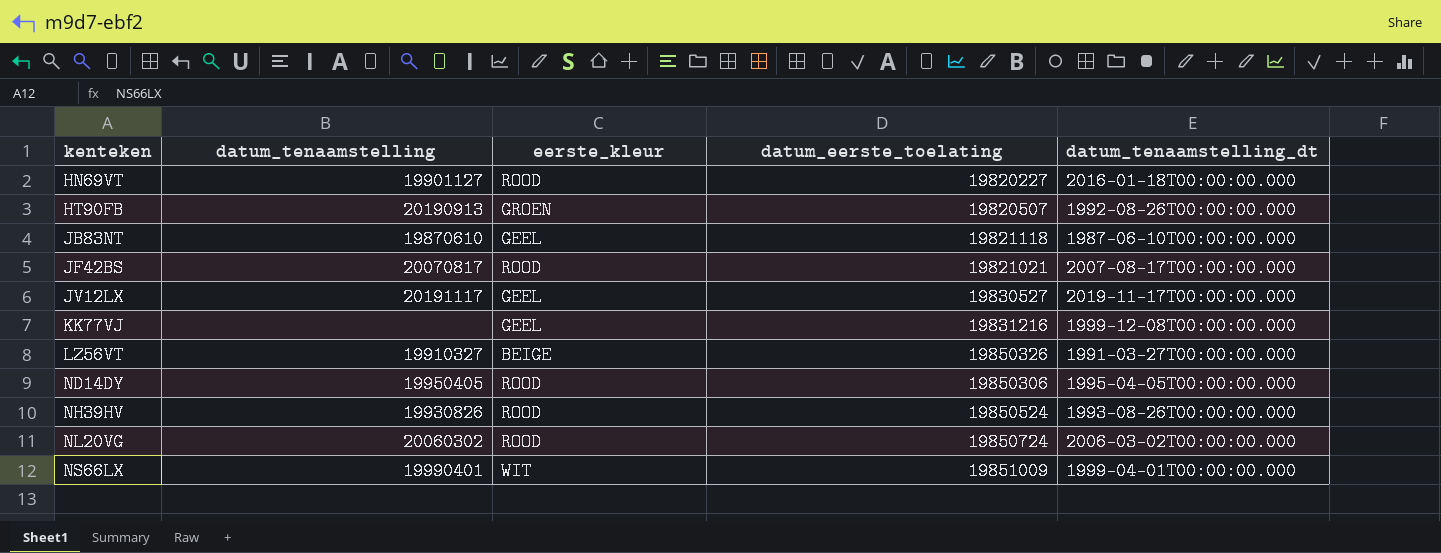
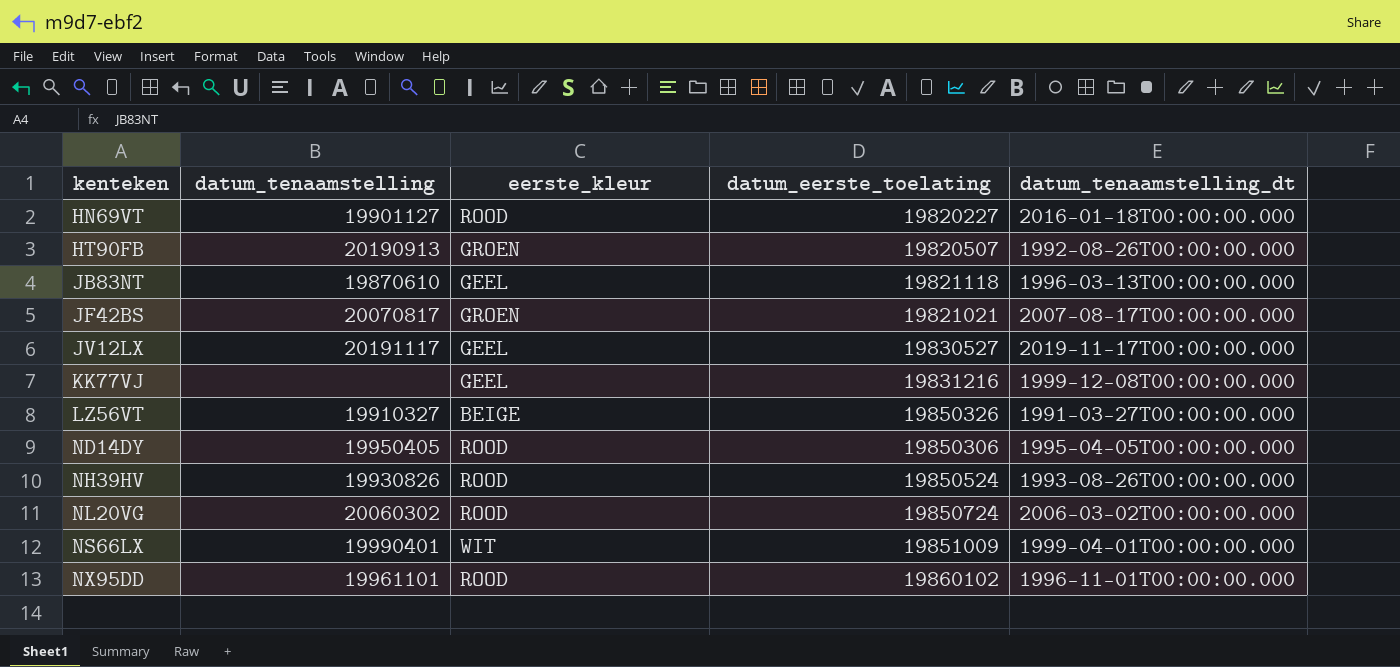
JB83NT | datum_tenaamstelling_dt: 1987-06-10T00:00:00.000 -> 1996-03-13T00:00:00.000
JF42BS | eerste_kleur: ROOD -> GROEN
row NX95DD: none -> 19961101 | ROOD | 19860102 | 1996-11-01T00:00:00.000

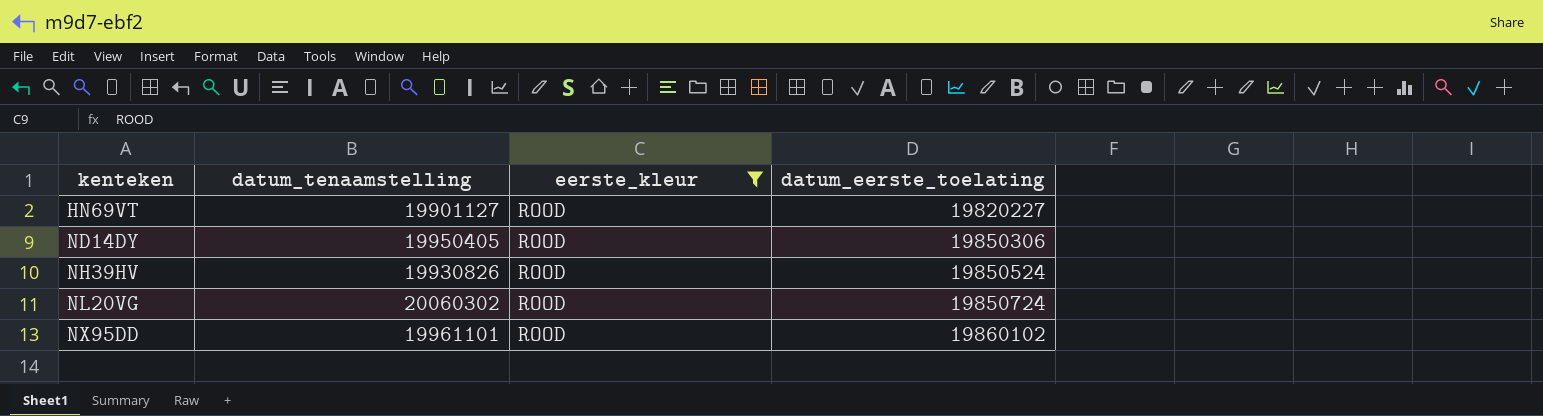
filter: none -> eerste_kleur = ROOD
column datum_tenaamstelling_dt | position: 5 -> none

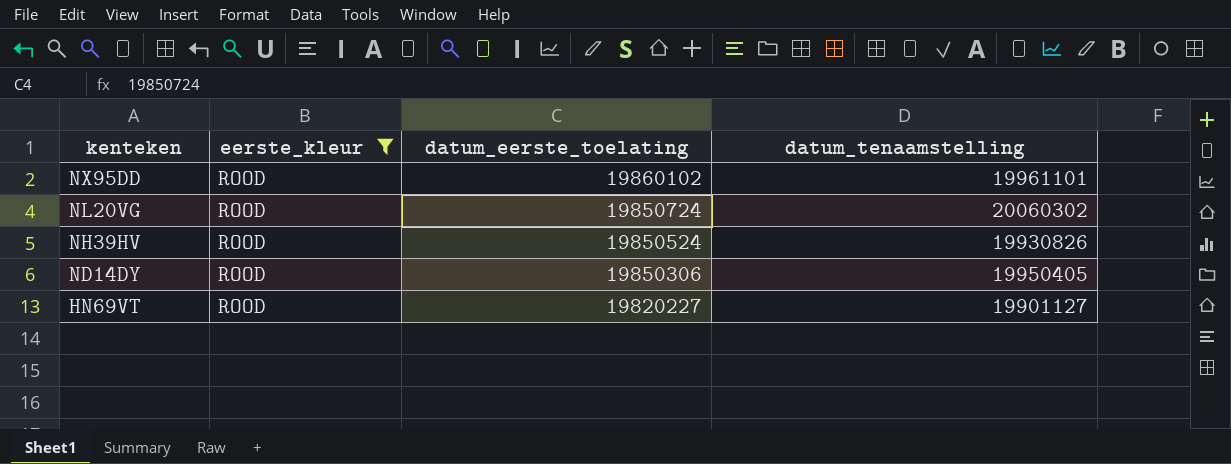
row order: kenteken ascending -> kenteken descending
column datum_tenaamstelling | position: 2 -> 4

